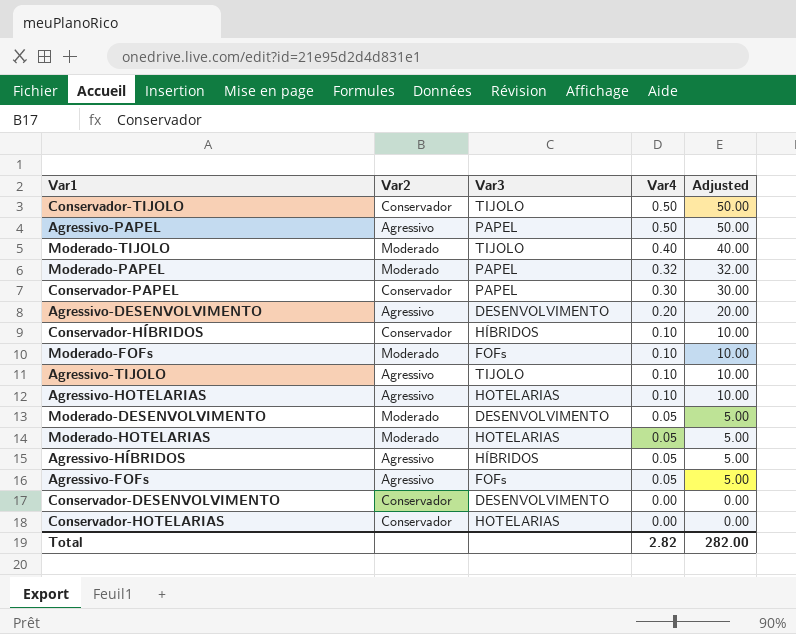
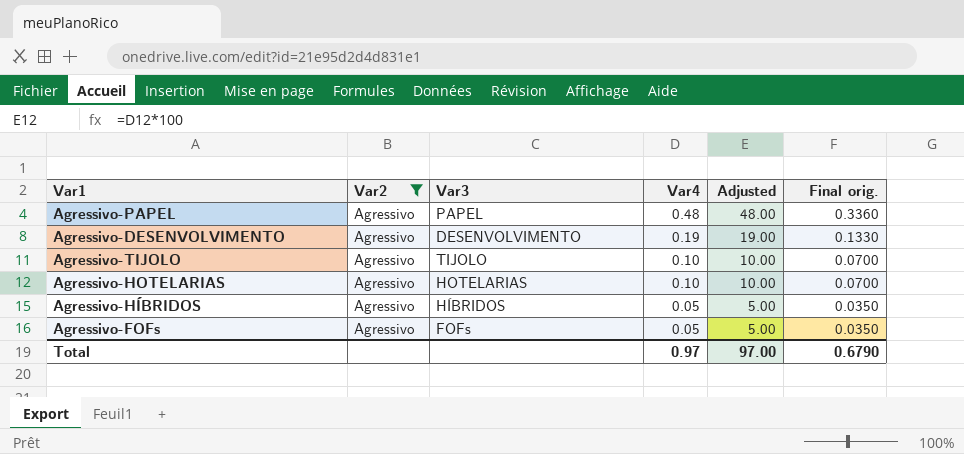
filter: none -> Var2 = Agressivo
column Final orig. | formula: none -> [Var4] * 0.7
Agressivo-PAPEL | Var4: 0.50 -> 0.48
Agressivo-PAPEL | Adjusted: 50.00 -> 48.00
Agressivo-DESENVOLVIMENTO | Var4: 0.20 -> 0.19
Agressivo-DESENVOLVIMENTO | Adjusted: 20.00 -> 19.00
Total | Var4: 2.82 -> 0.97
Total | Adjusted: 282.00 -> 97.00

